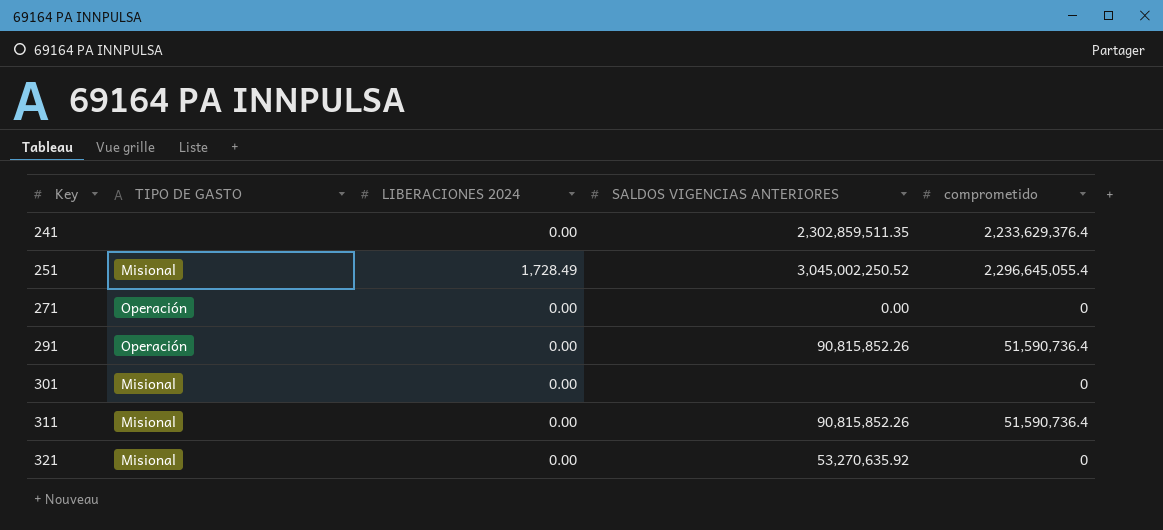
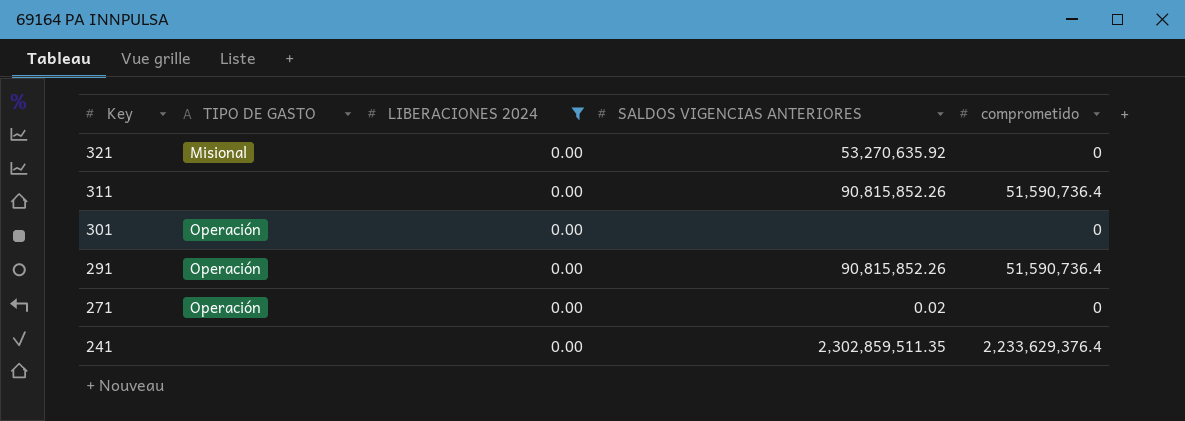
filter: none -> LIBERACIONES 2024 = 0.00
row order: Key ascending -> Key descending
311 | TIPO DE GASTO: Misional -> none
301 | TIPO DE GASTO: Misional -> Operación
271 | SALDOS VIGENCIAS ANTERIORES: 0.00 -> 0.02

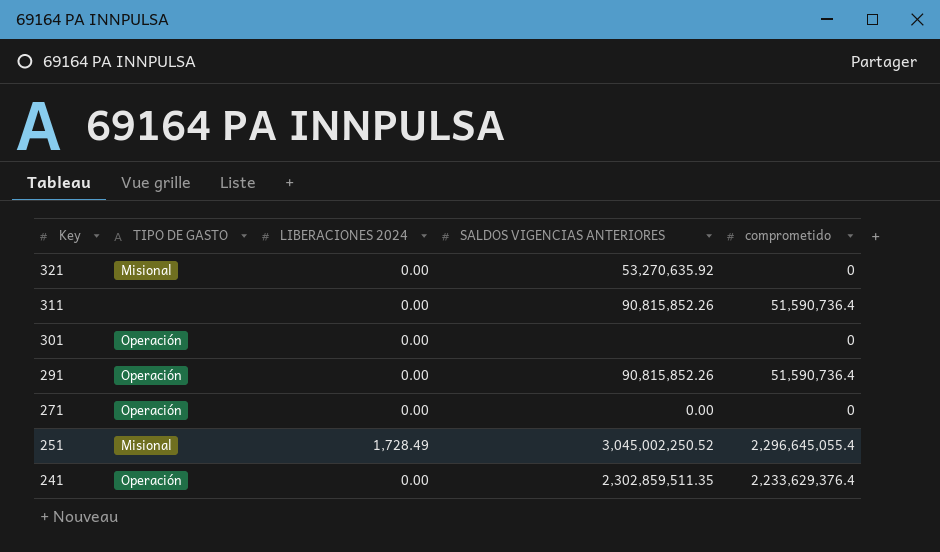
filter: LIBERACIONES 2024 = 0.00 -> none
271 | SALDOS VIGENCIAS ANTERIORES: 0.02 -> 0.00
241 | TIPO DE GASTO: none -> Operación

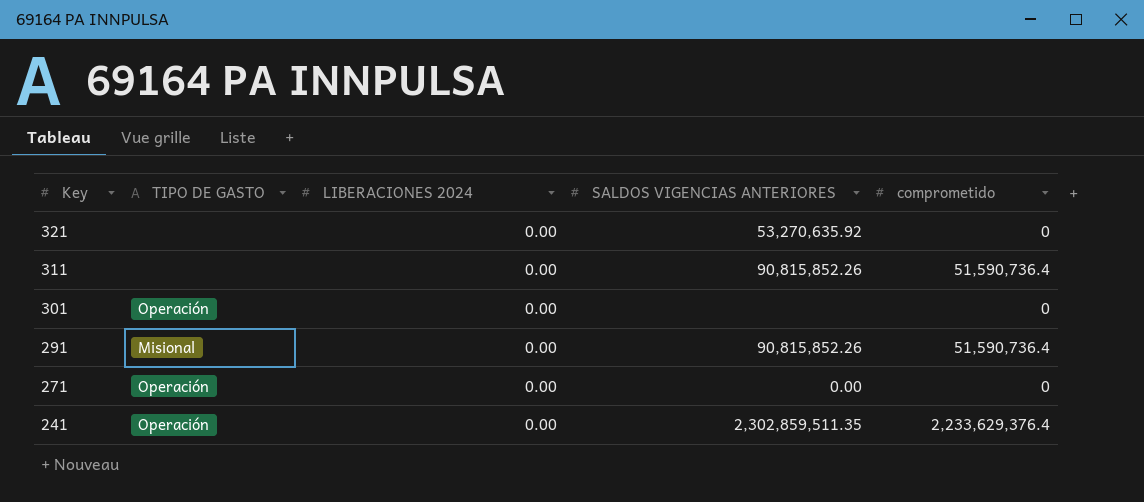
row 251: Misional | 1,728.49 | 3,045,002,250.52 | 2,296,645,055.4 -> none
321 | TIPO DE GASTO: Misional -> none
291 | TIPO DE GASTO: Operación -> Misional

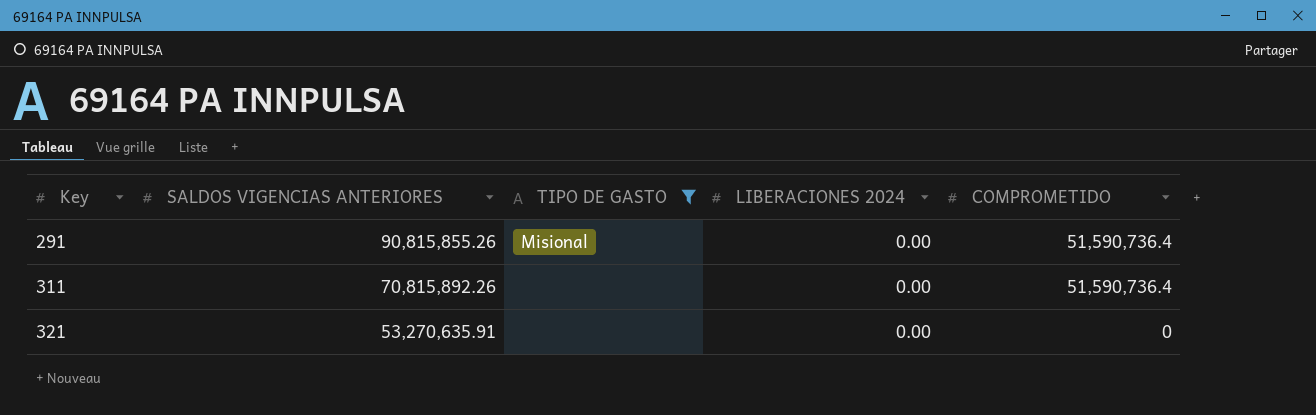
filter: none -> TIPO DE GASTO != Operación
row order: Key descending -> Key ascending
column SALDOS VIGENCIAS ANTERIORES | position: 4 -> 2
column name: comprometido -> COMPROMETIDO
291 | SALDOS VIGENCIAS ANTERIORES: 90,815,852.26 -> 90,815,855.26
311 | SALDOS VIGENCIAS ANTERIORES: 90,815,852.26 -> 70,815,892.26
321 | SALDOS VIGENCIAS ANTERIORES: 53,270,635.92 -> 53,270,635.91

